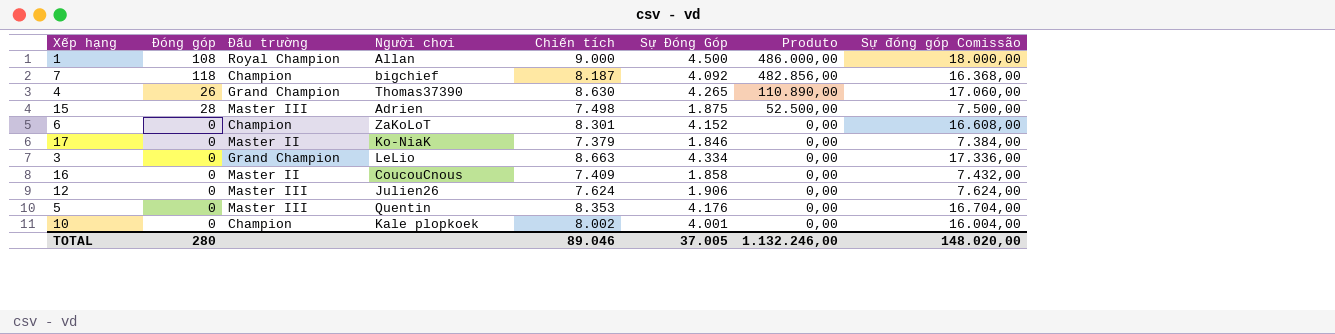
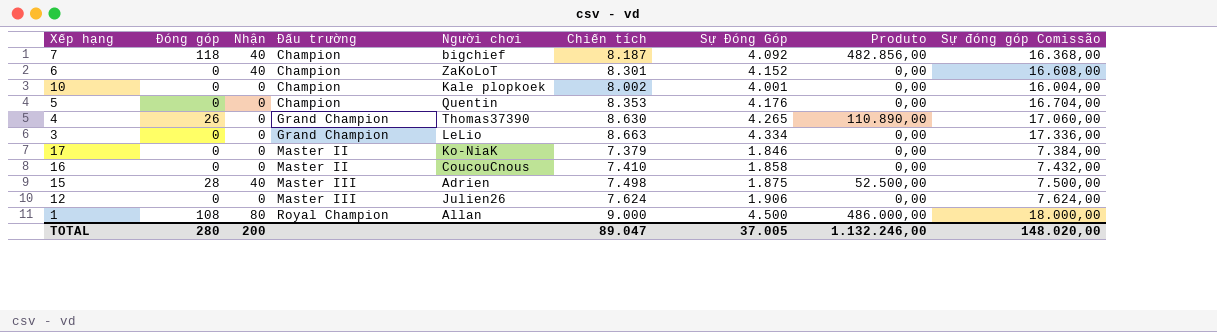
row order: Produto descending -> Đấu trường ascending
column Nhận | position: none -> 3
5 | Đấu trường: Master III -> Champion
16 | Chiến tích: 7.409 -> 7.410
TOTAL | Chiến tích: 89.046 -> 89.047

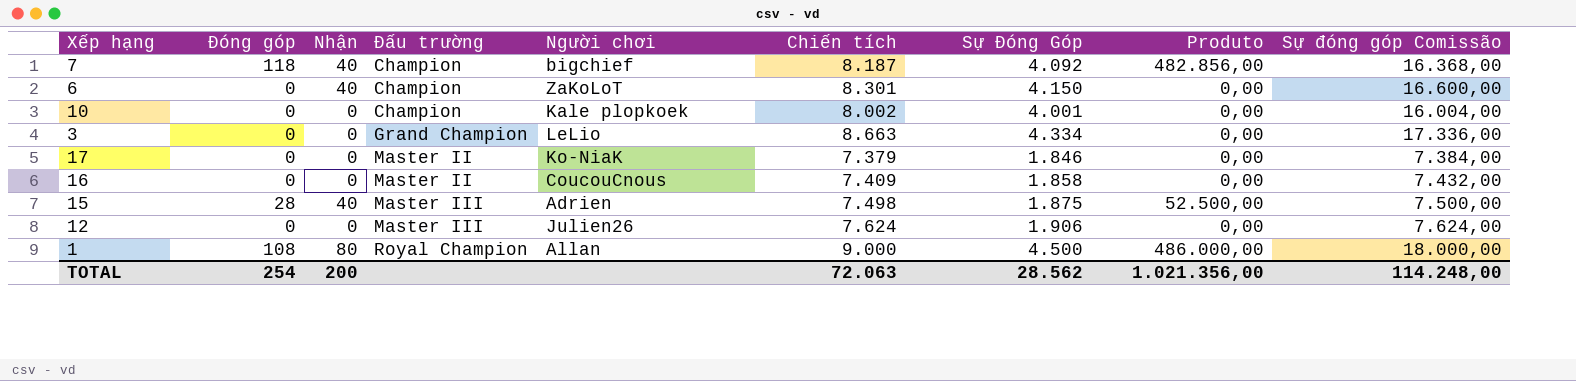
row 5: 0 | 0 | Champion | Quentin | 8.353 | 4.176 | 0,00 | 16.704,00 -> none
row 4: 26 | 0 | Grand Champion | Thomas37390 | 8.630 | 4.265 | 110.890,00 | 17.060,00 -> none
6 | Sự Đóng Góp: 4.152 -> 4.150
6 | Sự đóng góp Comissão: 16.608,00 -> 16.600,00
16 | Chiến tích: 7.410 -> 7.409
TOTAL | Đóng góp: 280 -> 254
TOTAL | Chiến tích: 89.047 -> 72.063
TOTAL | Sự Đóng Góp: 37.005 -> 28.562
TOTAL | Produto: 1.132.246,00 -> 1.021.356,00
TOTAL | Sự đóng góp Comissão: 148.020,00 -> 114.248,00

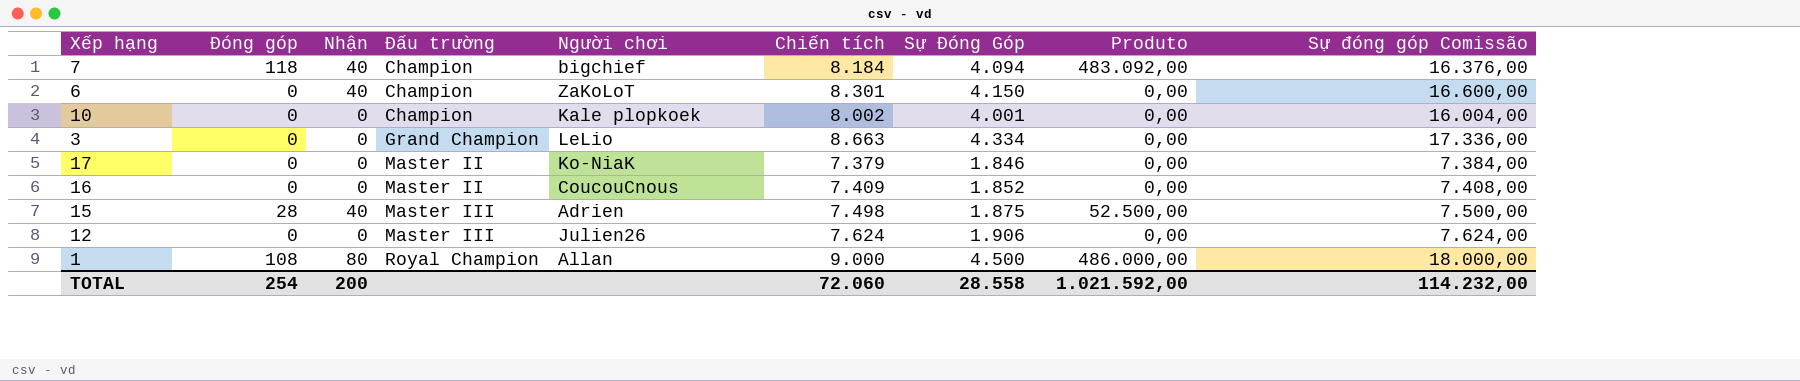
7 | Chiến tích: 8.187 -> 8.184
7 | Sự Đóng Góp: 4.092 -> 4.094
7 | Produto: 482.856,00 -> 483.092,00
7 | Sự đóng góp Comissão: 16.368,00 -> 16.376,00
16 | Sự Đóng Góp: 1.858 -> 1.852
16 | Sự đóng góp Comissão: 7.432,00 -> 7.408,00
TOTAL | Chiến tích: 72.063 -> 72.060
TOTAL | Sự Đóng Góp: 28.562 -> 28.558
TOTAL | Produto: 1.021.356,00 -> 1.021.592,00
TOTAL | Sự đóng góp Comissão: 114.248,00 -> 114.232,00

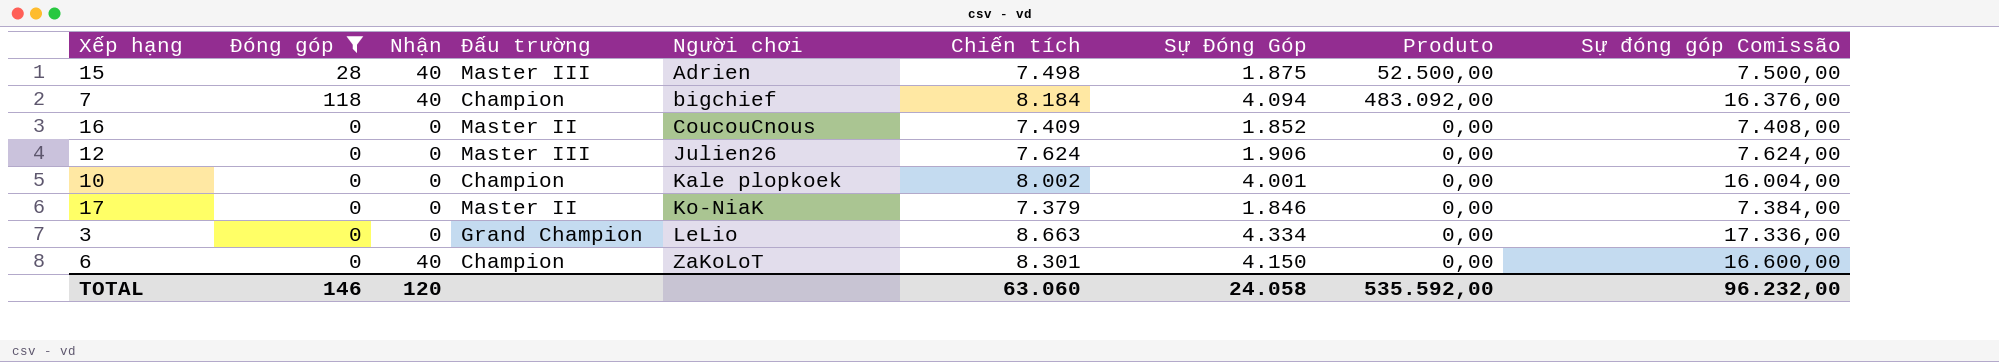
filter: none -> Đóng góp != 108
row order: Đấu trường ascending -> Người chơi ascending
TOTAL | Đóng góp: 254 -> 146
TOTAL | Nhận: 200 -> 120
TOTAL | Chiến tích: 72.060 -> 63.060
TOTAL | Sự Đóng Góp: 28.558 -> 24.058
TOTAL | Produto: 1.021.592,00 -> 535.592,00
TOTAL | Sự đóng góp Comissão: 114.232,00 -> 96.232,00

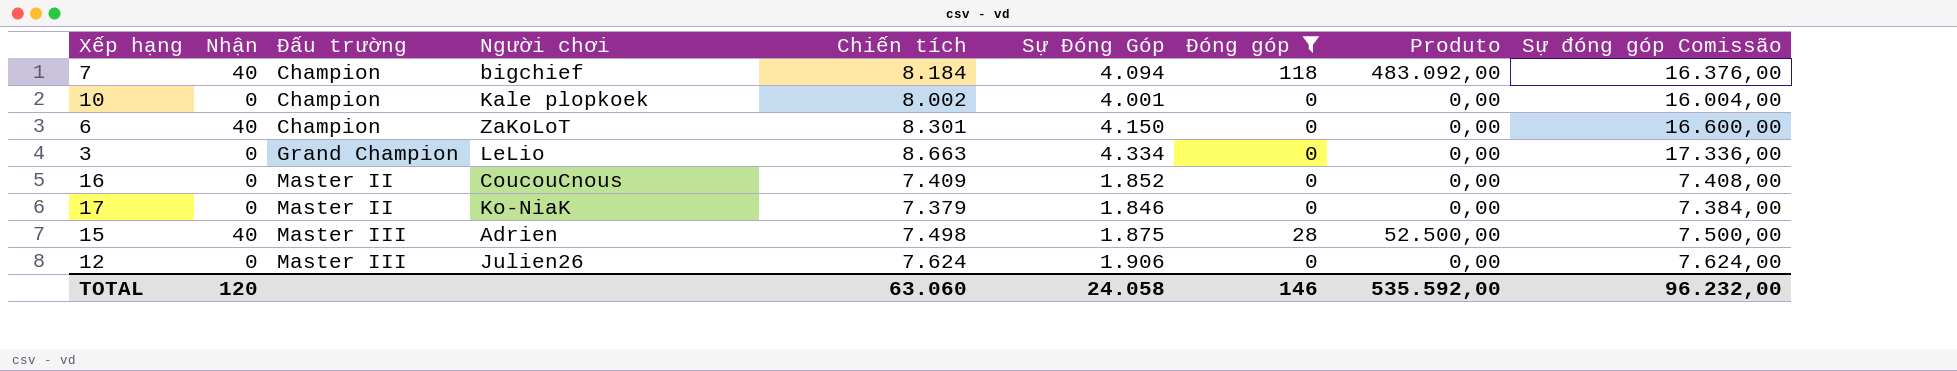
row order: Người chơi ascending -> Đấu trường ascending
column Đóng góp | position: 2 -> 7

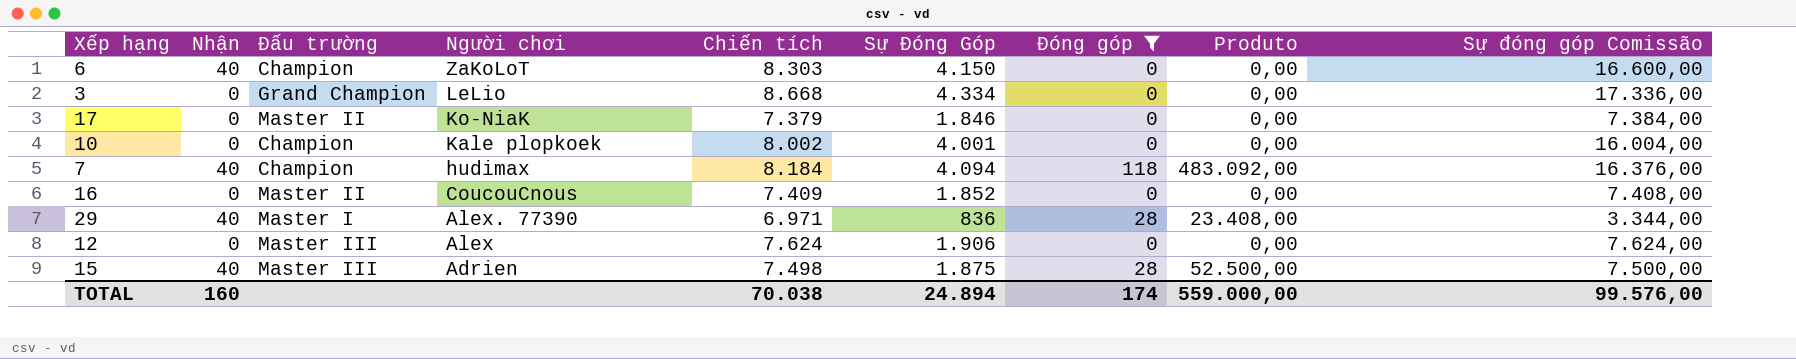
row order: Đấu trường ascending -> Người chơi descending
6 | Chiến tích: 8.301 -> 8.303
3 | Chiến tích: 8.663 -> 8.668
7 | Người chơi: bigchief -> hudimax
row 29: none -> 40 | Master I | Alex. 77390 | 6.971 | 836 | 28 | 23.408,00 | 3.344,00
12 | Người chơi: Julien26 -> Alex
TOTAL | Nhận: 120 -> 160
TOTAL | Chiến tích: 63.060 -> 70.038
TOTAL | Sự Đóng Góp: 24.058 -> 24.894
TOTAL | Đóng góp: 146 -> 174
TOTAL | Produto: 535.592,00 -> 559.000,00
TOTAL | Sự đóng góp Comissão: 96.232,00 -> 99.576,00

